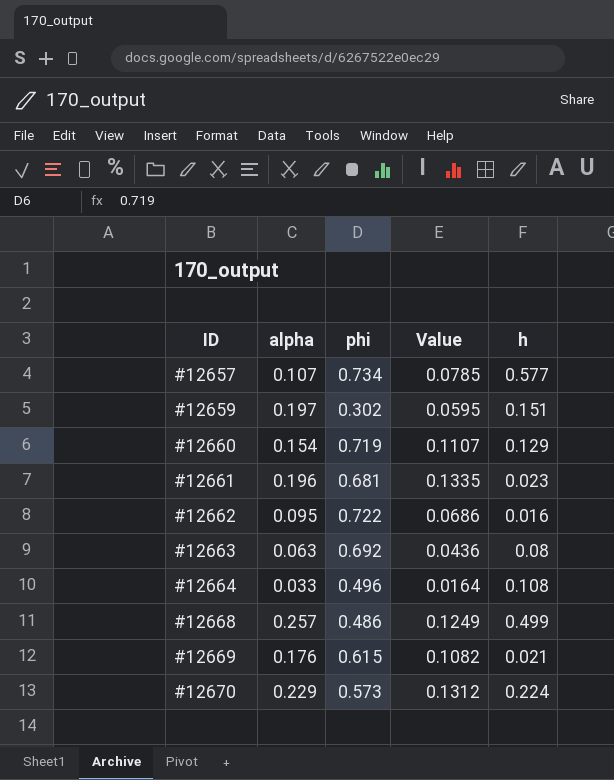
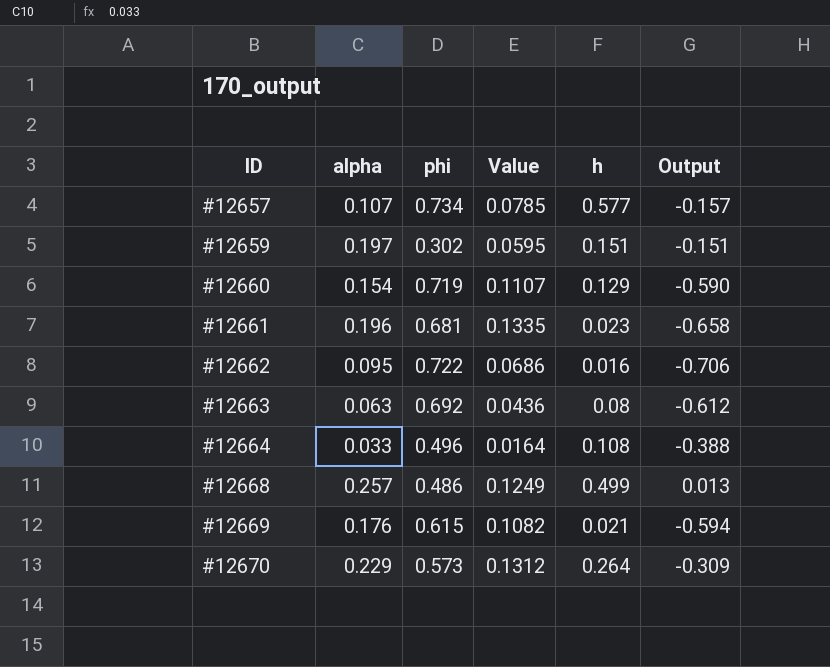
column Output | formula: none -> [h] - [phi]
#12670 | h: 0.224 -> 0.264

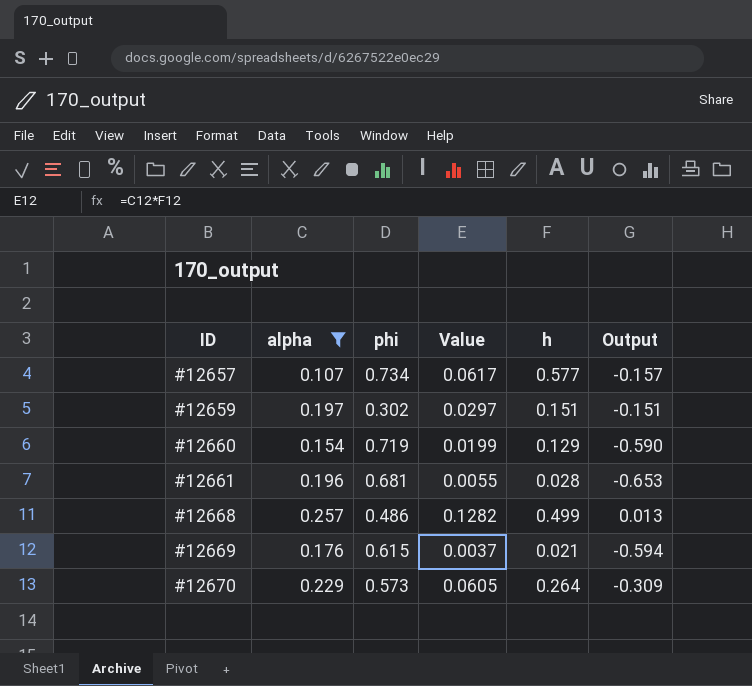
filter: none -> alpha >= 0.107
column Value | formula: [alpha] * [phi] -> [alpha] * [h]
#12661 | h: 0.023 -> 0.028
#12661 | Output: -0.658 -> -0.653

